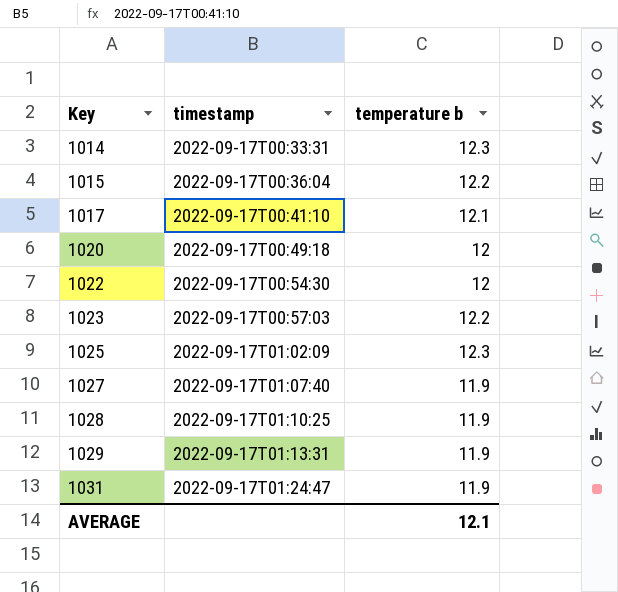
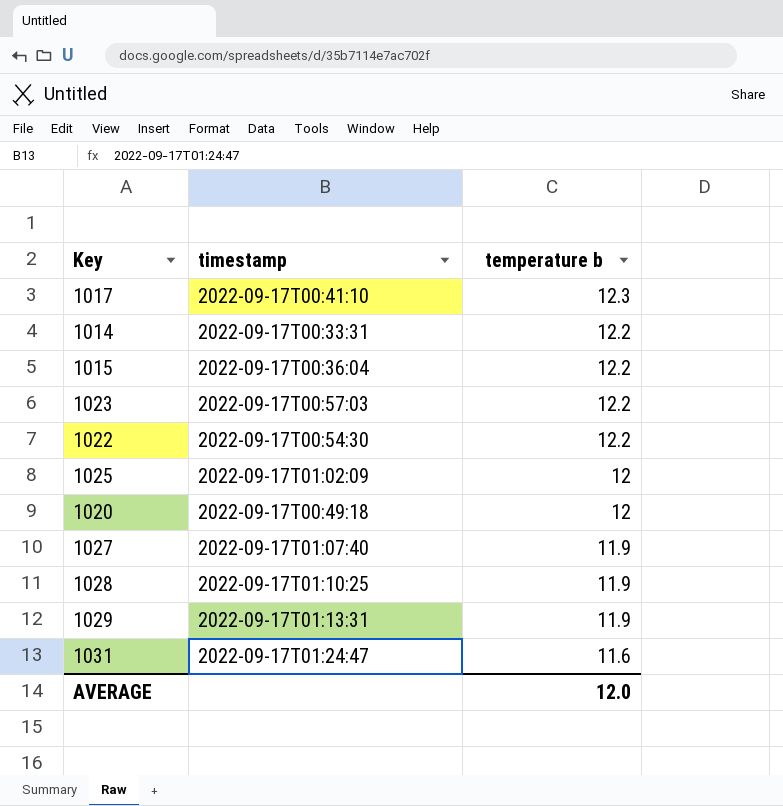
row order: Key ascending -> temperature b descending
1017 | temperature b: 12.1 -> 12.3
1014 | temperature b: 12.3 -> 12.2
1022 | temperature b: 12 -> 12.2
1025 | temperature b: 12.3 -> 12
1031 | temperature b: 11.9 -> 11.6
AVERAGE | temperature b: 12.1 -> 12.0

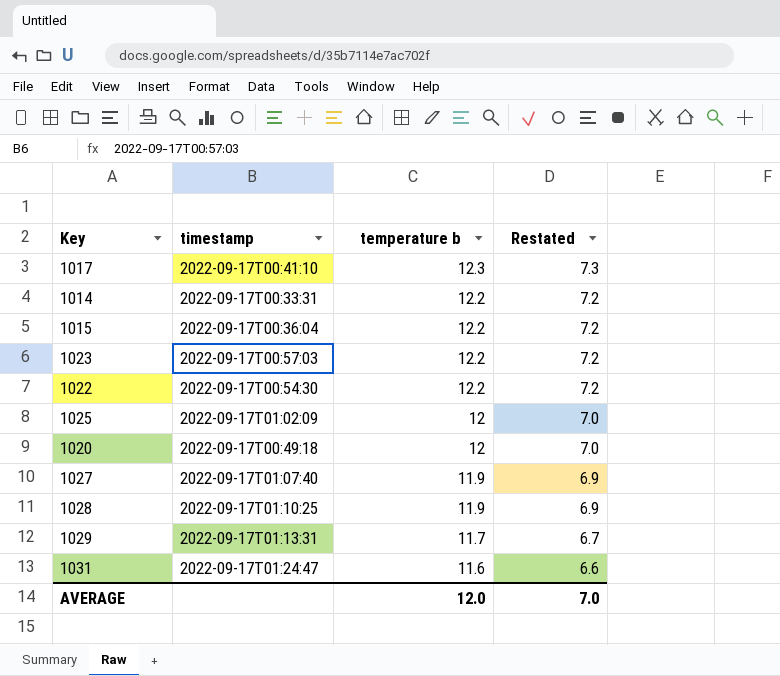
column Restated | formula: none -> [temperature b] - 5
1029 | temperature b: 11.9 -> 11.7

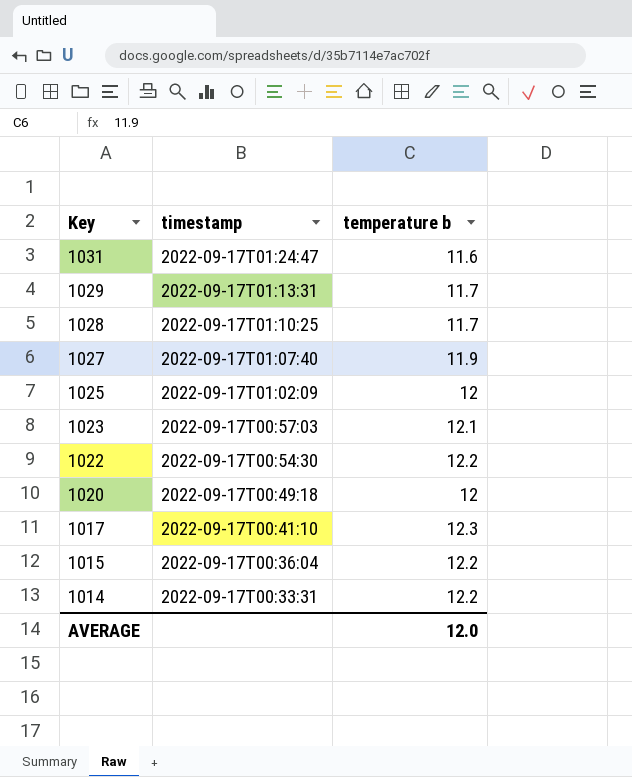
row order: temperature b descending -> Key descending
column Restated | formula: [temperature b] - 5 -> none
1028 | temperature b: 11.9 -> 11.7
1023 | temperature b: 12.2 -> 12.1

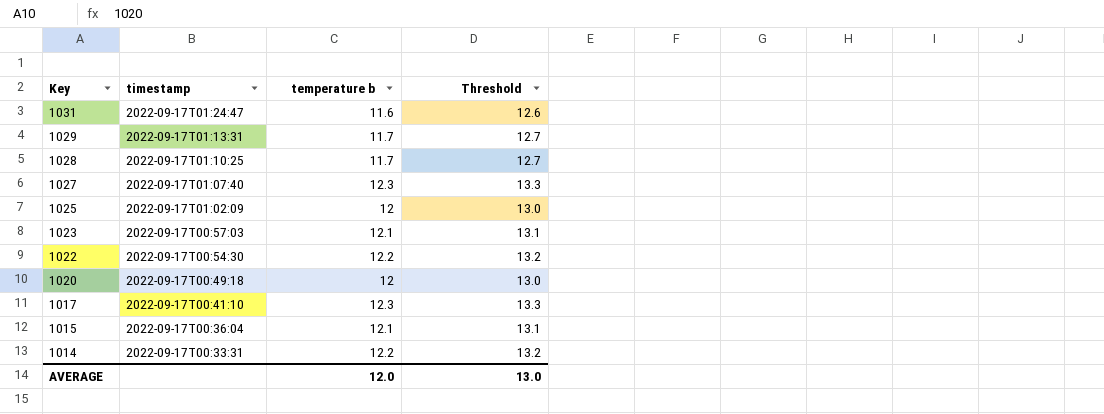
column Threshold | formula: none -> [temperature b] + 1
1027 | temperature b: 11.9 -> 12.3
1015 | temperature b: 12.2 -> 12.1

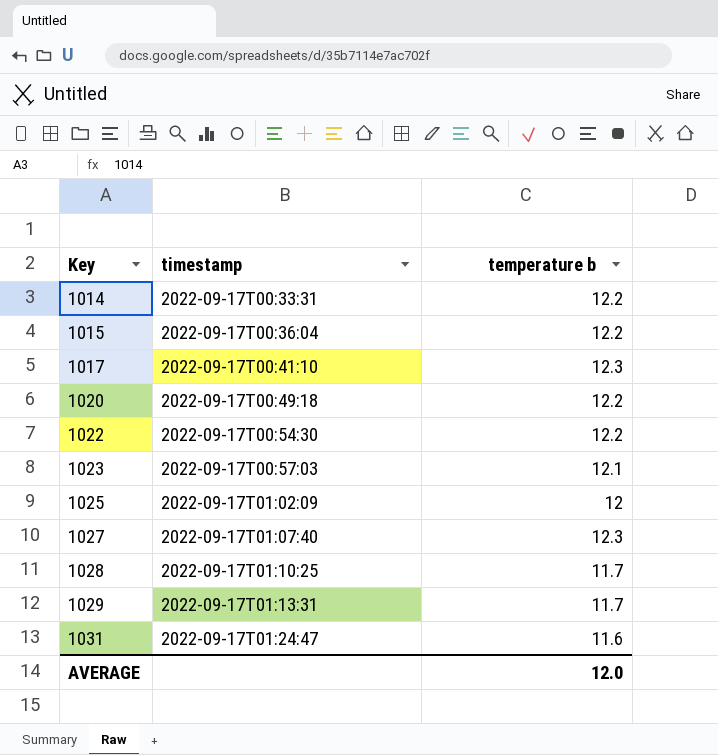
row order: Key descending -> Key ascending
column Threshold | formula: [temperature b] + 1 -> none
1015 | temperature b: 12.1 -> 12.2
1020 | temperature b: 12 -> 12.2

